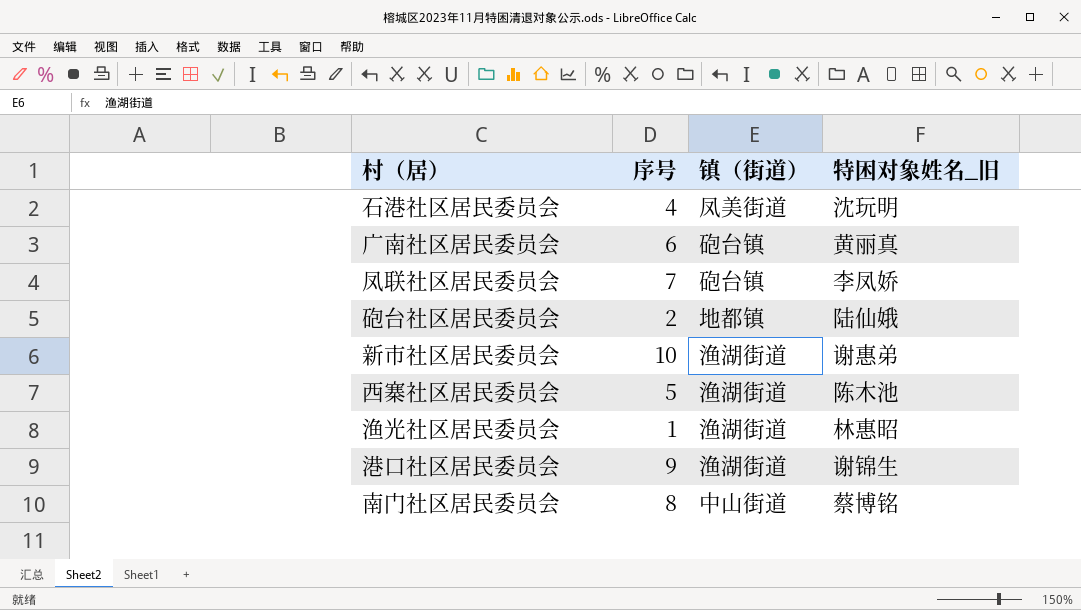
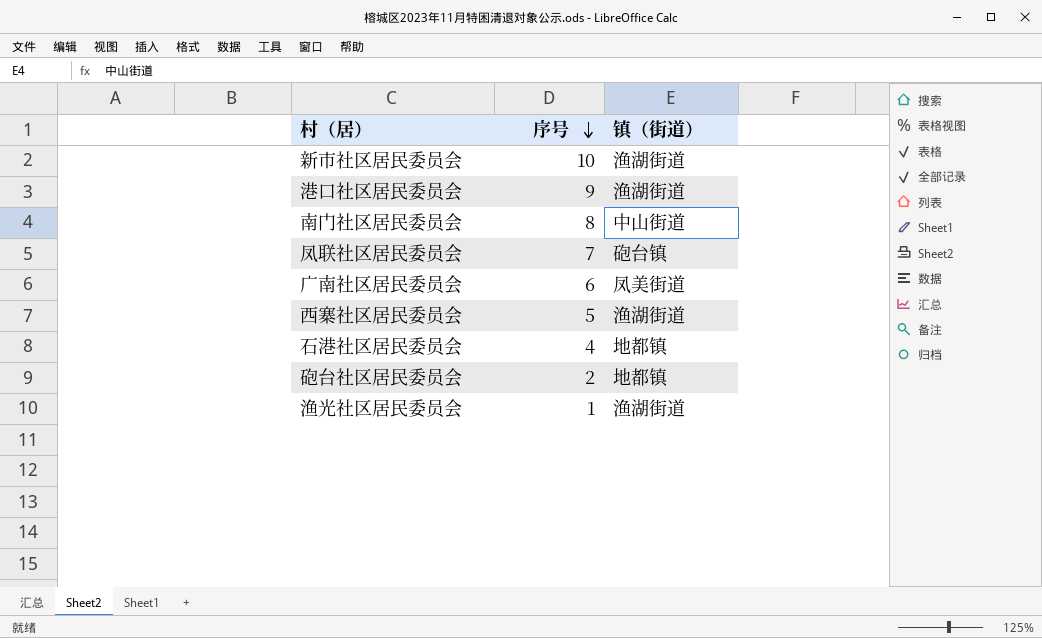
row order: none -> 序号 descending
column 特困对象姓名_旧 | position: 4 -> none
广南社区居民委员会 | 镇（街道）: 砲台镇 -> 凤美街道
石港社区居民委员会 | 镇（街道）: 凤美街道 -> 地都镇

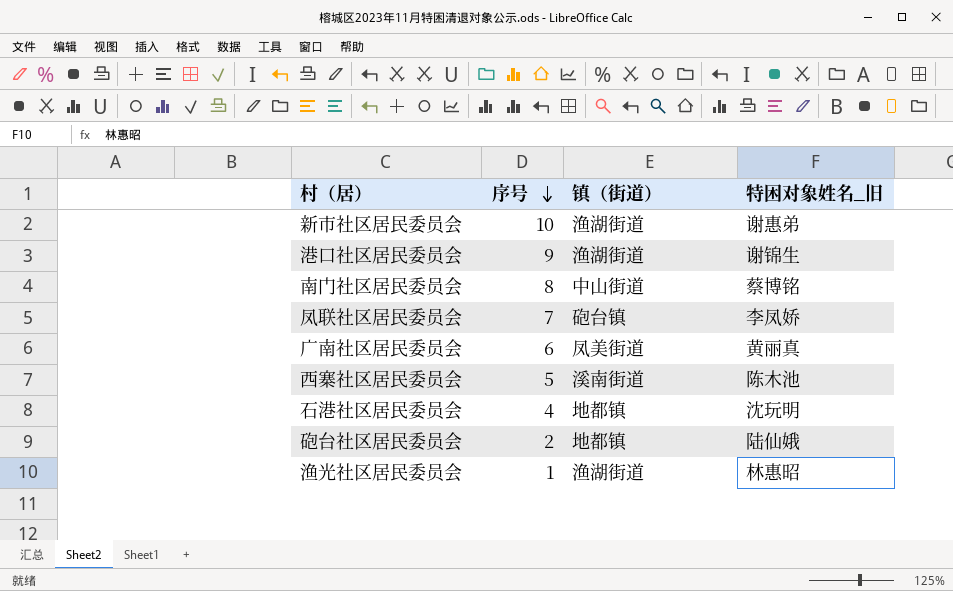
column 特困对象姓名_旧 | position: none -> 4
西寨社区居民委员会 | 镇（街道）: 渔湖街道 -> 溪南街道

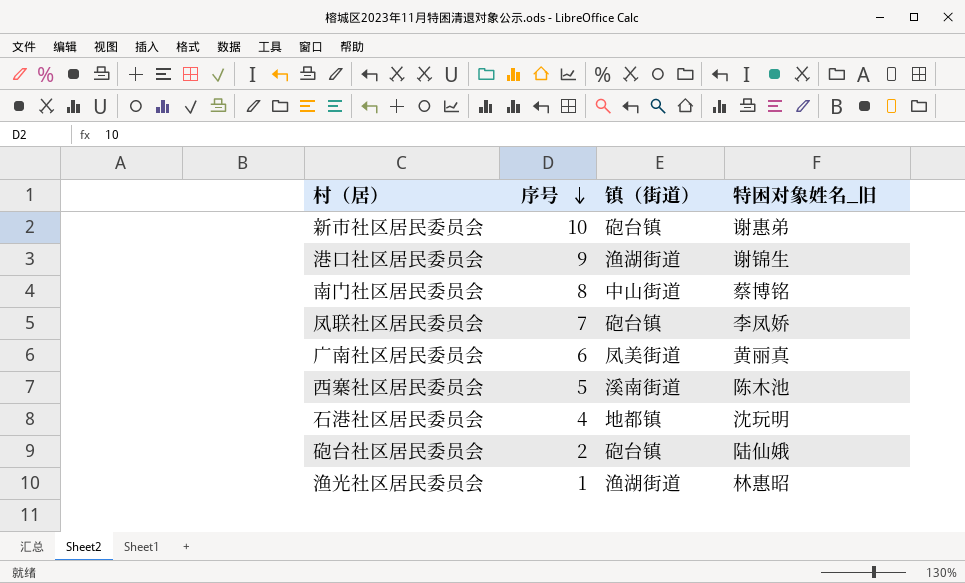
新市社区居民委员会 | 镇（街道）: 渔湖街道 -> 砲台镇
砲台社区居民委员会 | 镇（街道）: 地都镇 -> 砲台镇

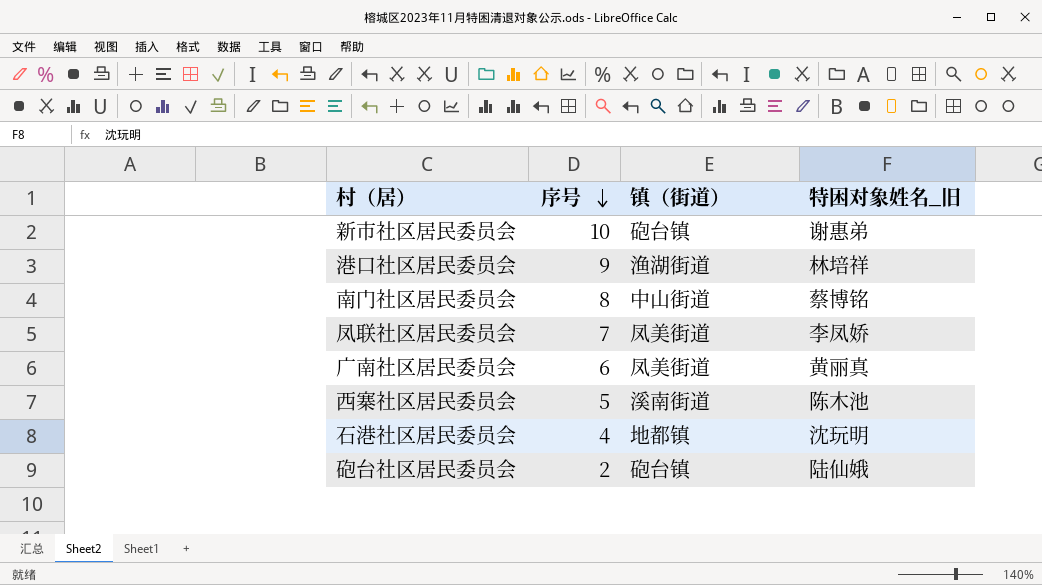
row 渔光社区居民委员会: 1 | 渔湖街道 | 林惠昭 -> none
港口社区居民委员会 | 特困对象姓名_旧: 谢锦生 -> 林培祥
凤联社区居民委员会 | 镇（街道）: 砲台镇 -> 凤美街道

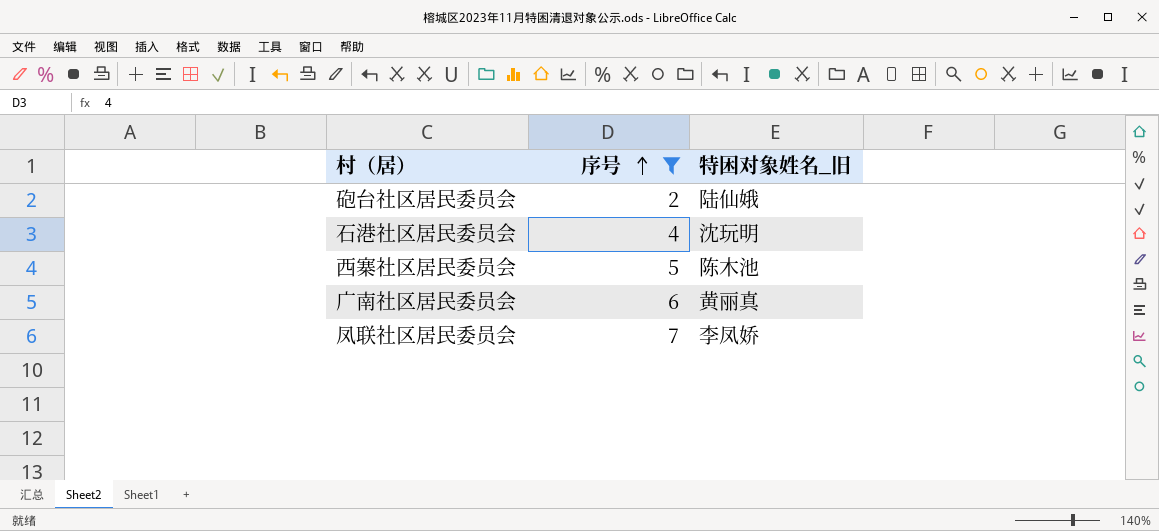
filter: none -> 序号 <= 7
row order: 序号 descending -> 序号 ascending
column 镇（街道） | position: 3 -> none

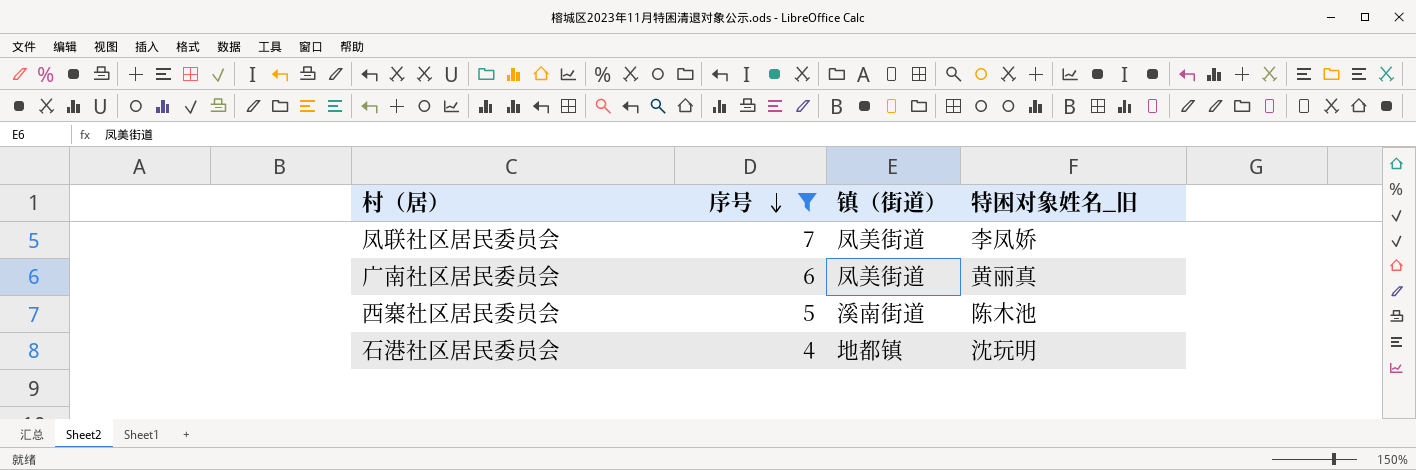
row order: 序号 ascending -> 序号 descending
column 镇（街道） | position: none -> 3
row 砲台社区居民委员会: 2 | 陆仙娥 -> none

